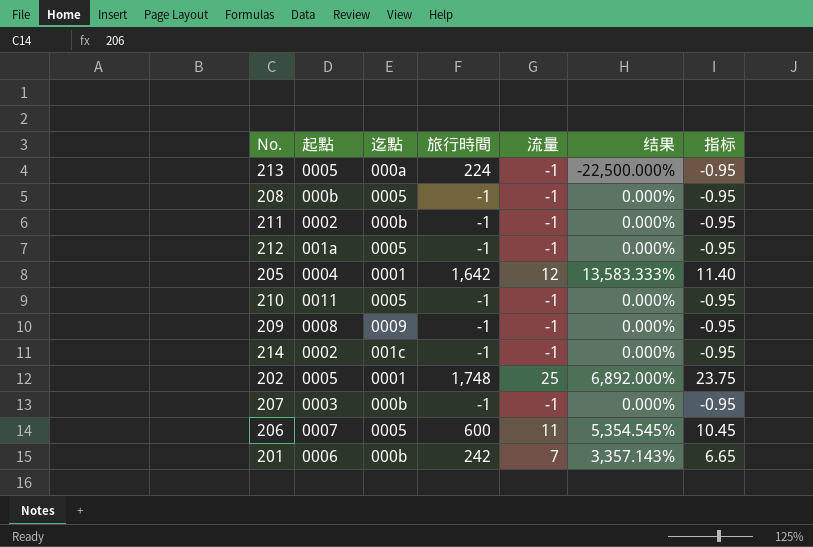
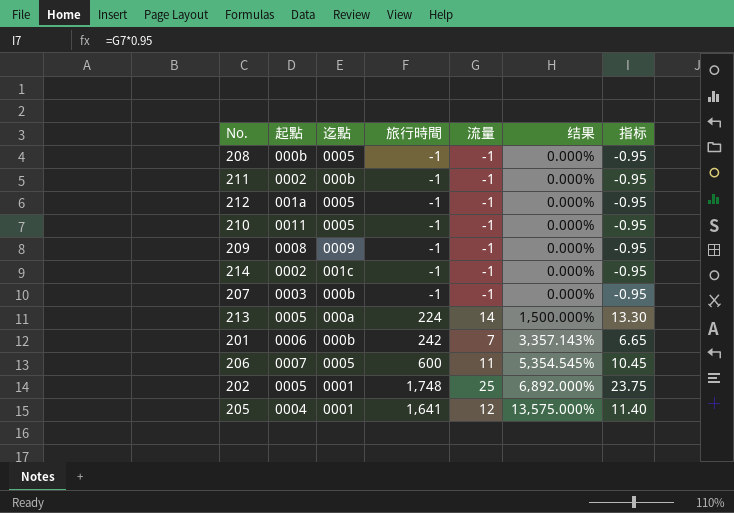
row order: none -> 结果 ascending
213 | 流量: -1 -> 14
213 | 结果: -22,500.000% -> 1,500.000%
213 | 指标: -0.95 -> 13.30
205 | 旅行時間: 1,642 -> 1,641
205 | 结果: 13,583.333% -> 13,575.000%

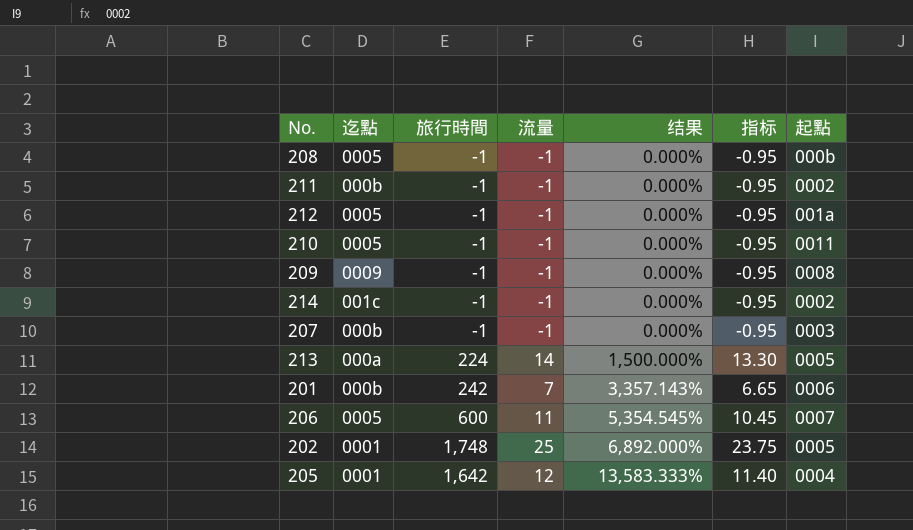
column 起點 | position: 2 -> 7
205 | 旅行時間: 1,641 -> 1,642
205 | 结果: 13,575.000% -> 13,583.333%

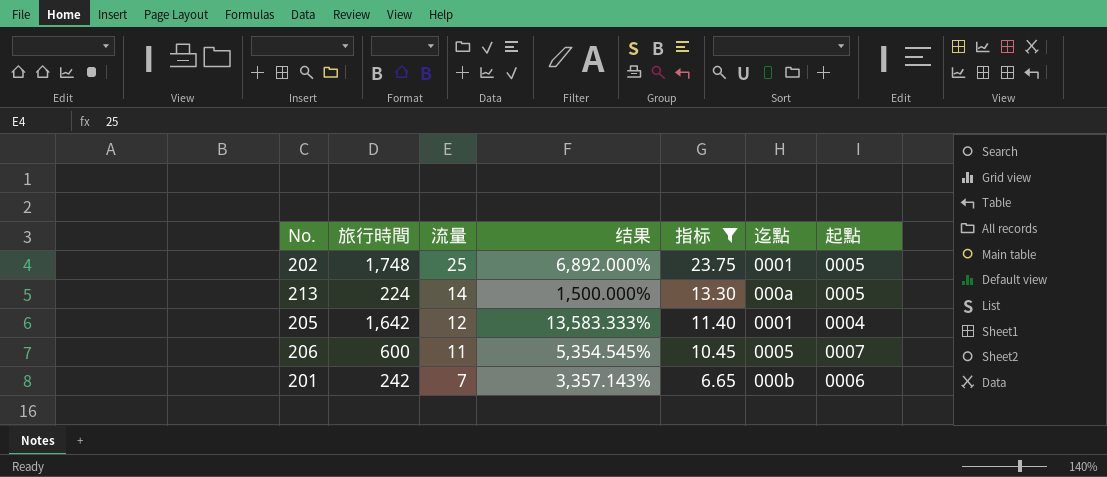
filter: none -> 指标 != -0.95
row order: 结果 ascending -> 流量 descending
column 迄點 | position: 2 -> 6

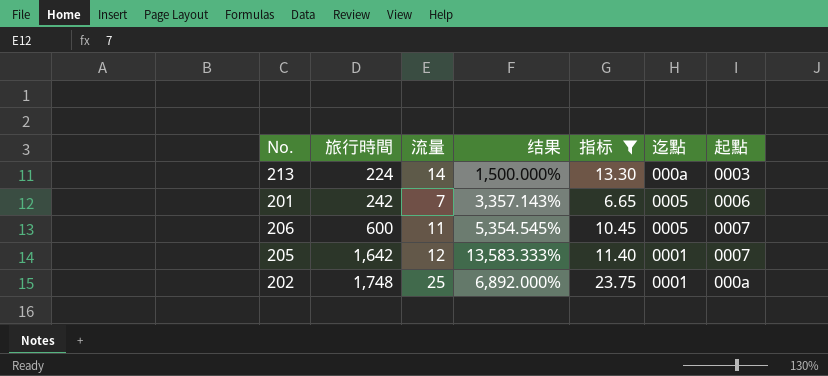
row order: 流量 descending -> 旅行時間 ascending
213 | 起點: 0005 -> 0003
201 | 迄點: 000b -> 0005
205 | 起點: 0004 -> 0007
202 | 起點: 0005 -> 000a

